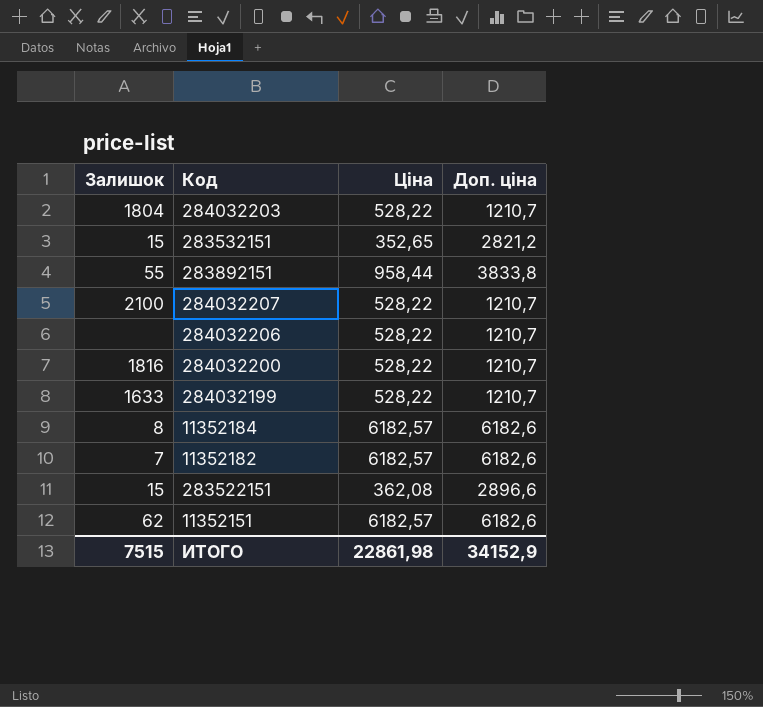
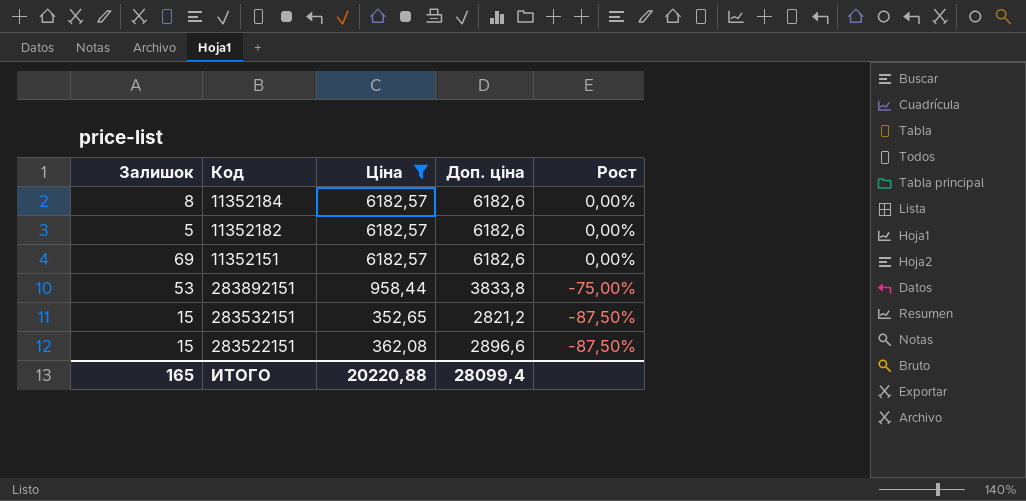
filter: none -> Ціна != 528,22
row order: none -> Рост descending
column Рост | formula: none -> ([Ціна] - [Доп. ціна]) / [Доп. ціна]
11352182 | Залишок: 7 -> 5
11352151 | Залишок: 62 -> 69
283892151 | Залишок: 55 -> 53
ИТОГО | Залишок: 7515 -> 165
ИТОГО | Ціна: 22861,98 -> 20220,88
ИТОГО | Доп. ціна: 34152,9 -> 28099,4

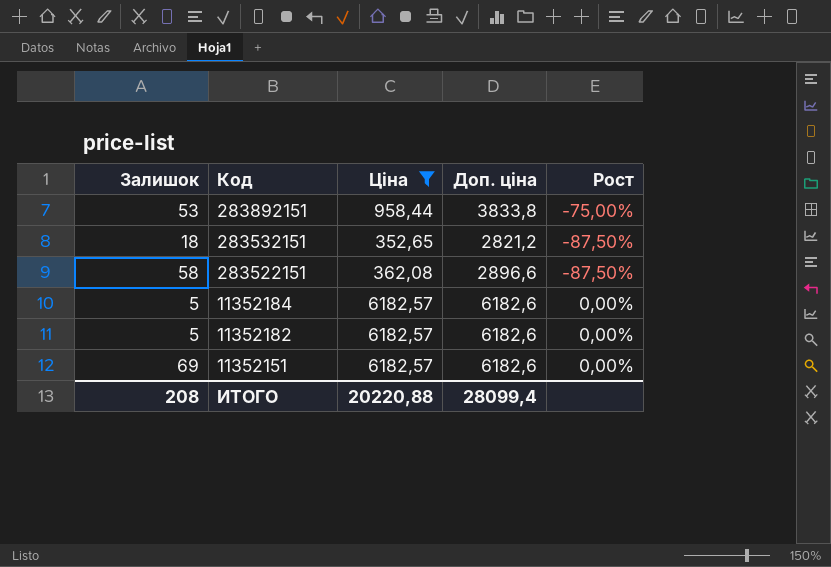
row order: Рост descending -> Код descending
283532151 | Залишок: 15 -> 18
283522151 | Залишок: 15 -> 58
11352184 | Залишок: 8 -> 5
ИТОГО | Залишок: 165 -> 208

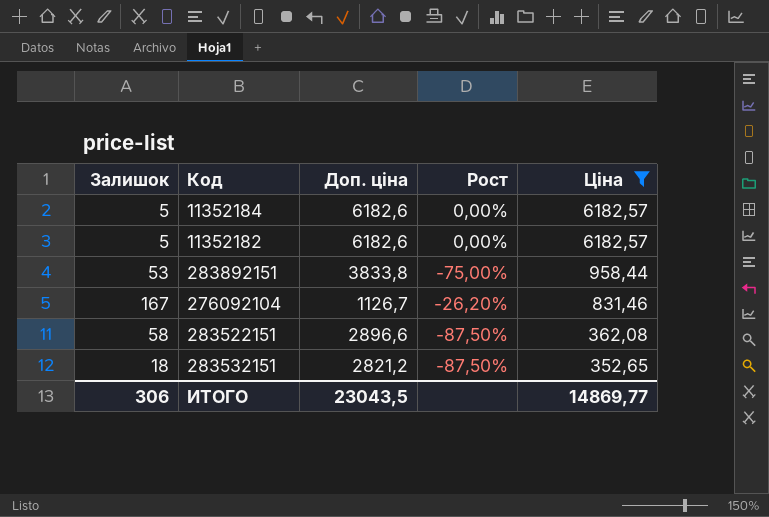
row order: Код descending -> Ціна descending
column Ціна | position: 3 -> 5
row 11352151: 69 | 6182,57 | 6182,6 | 0,00% -> none
row 276092104: none -> 167 | 1126,7 | -26,20% | 831,46
ИТОГО | Залишок: 208 -> 306
ИТОГО | Доп. ціна: 28099,4 -> 23043,5
ИТОГО | Ціна: 20220,88 -> 14869,77

